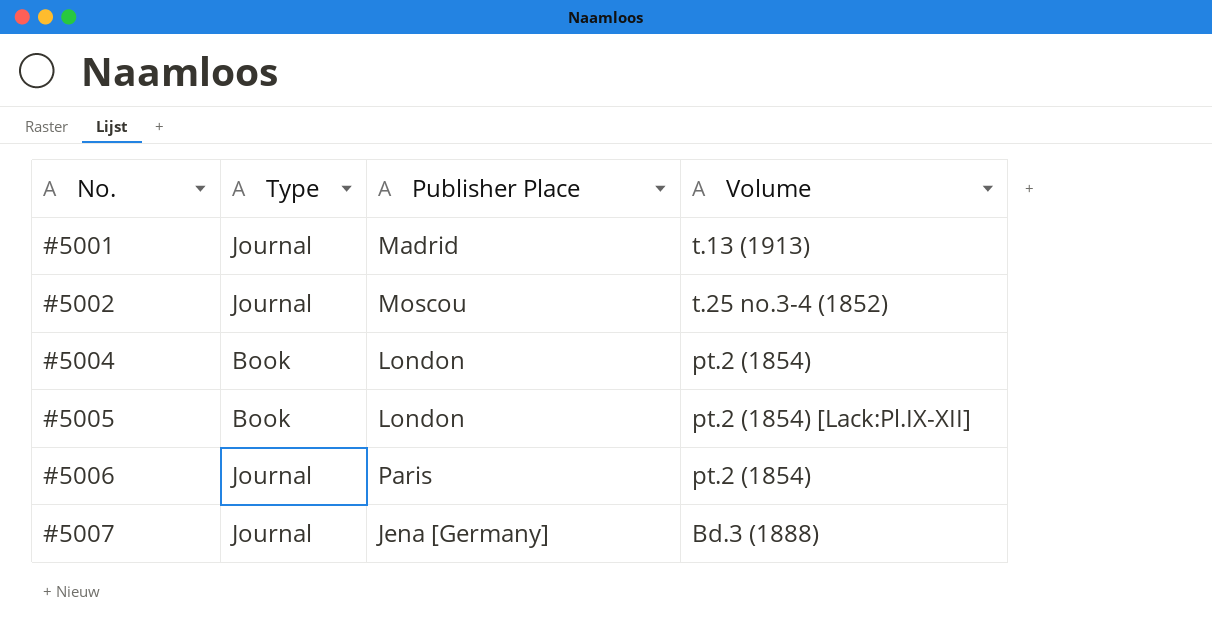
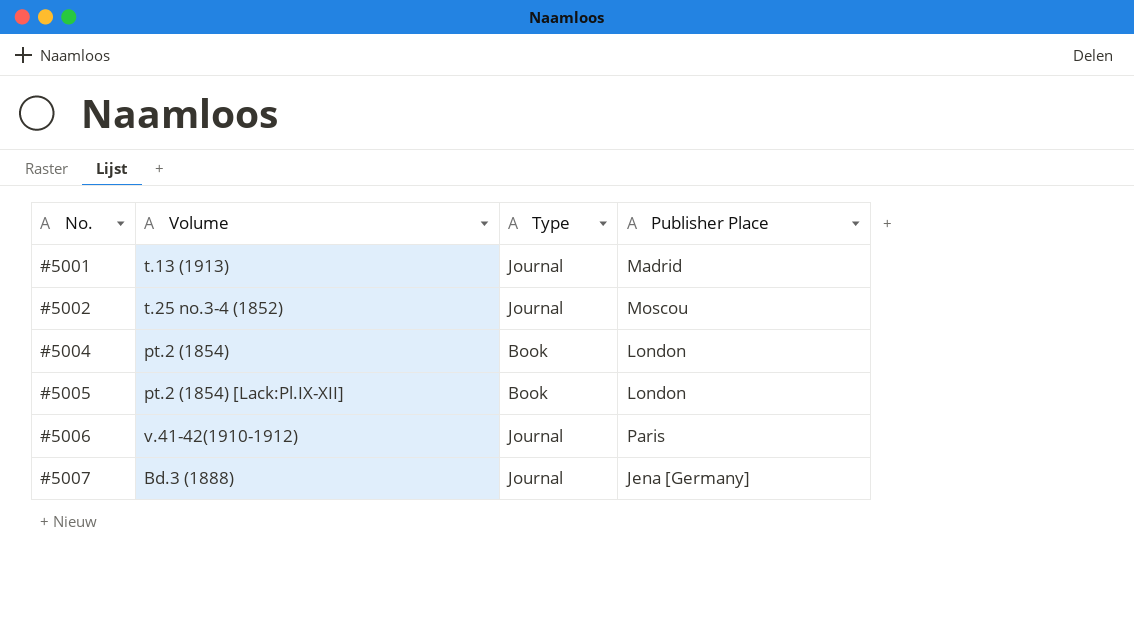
column Volume | position: 4 -> 2
#5006 | Volume: pt.2 (1854) -> v.41-42(1910-1912)

